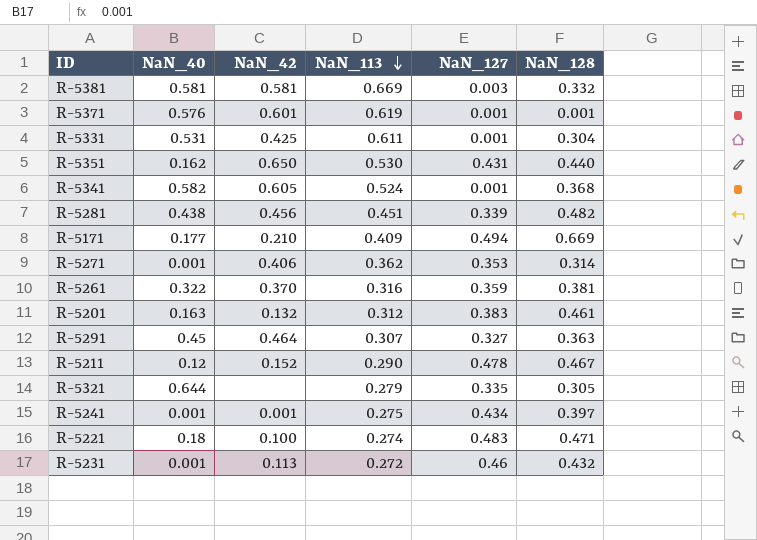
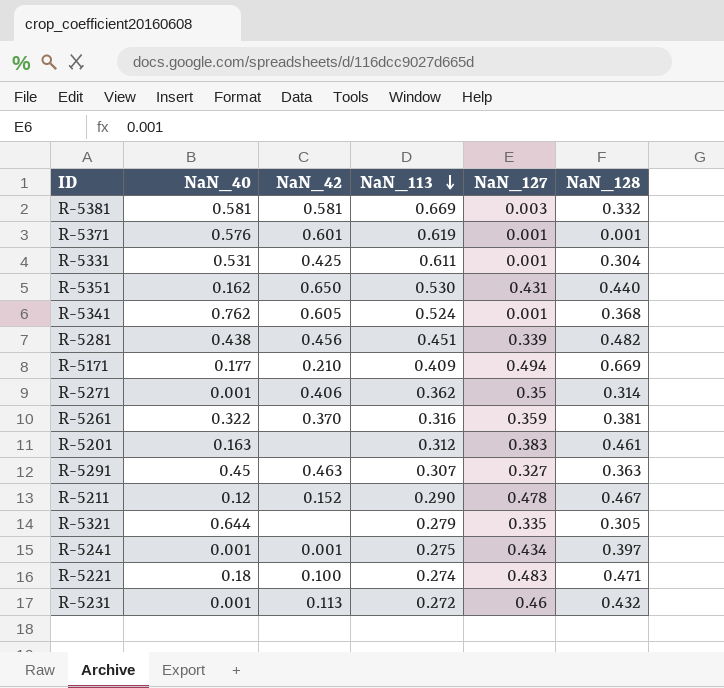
R-5341 | NaN_40: 0.582 -> 0.762
R-5271 | NaN_127: 0.353 -> 0.35
R-5201 | NaN_42: 0.132 -> none
R-5291 | NaN_42: 0.464 -> 0.463

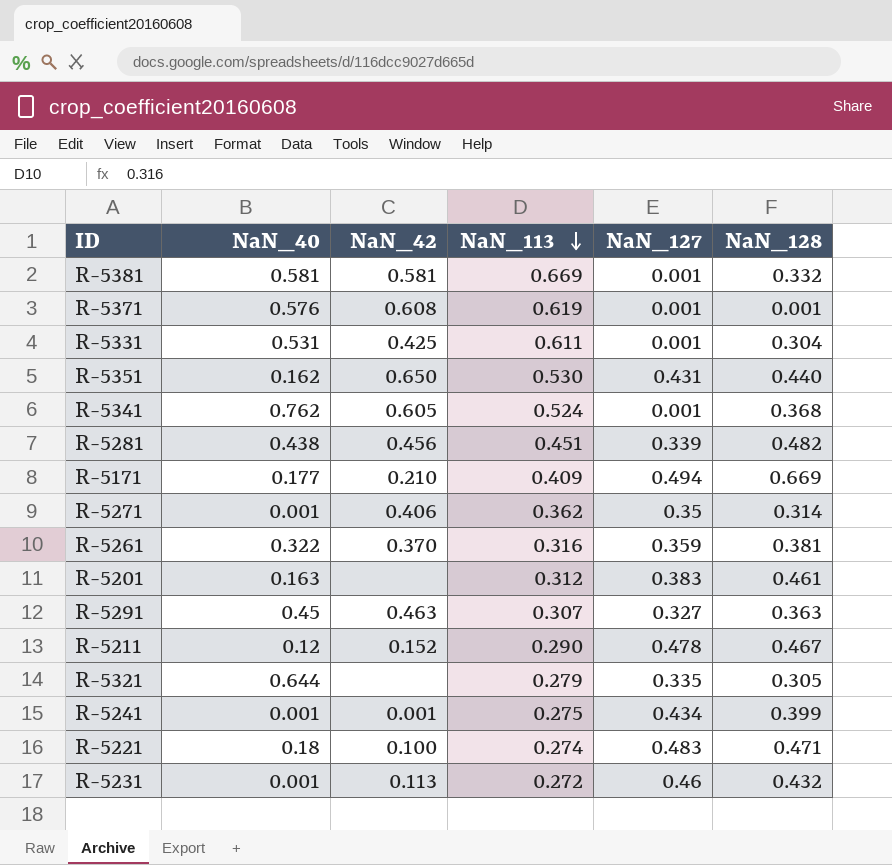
R-5381 | NaN_127: 0.003 -> 0.001
R-5371 | NaN_42: 0.601 -> 0.608
R-5241 | NaN_128: 0.397 -> 0.399

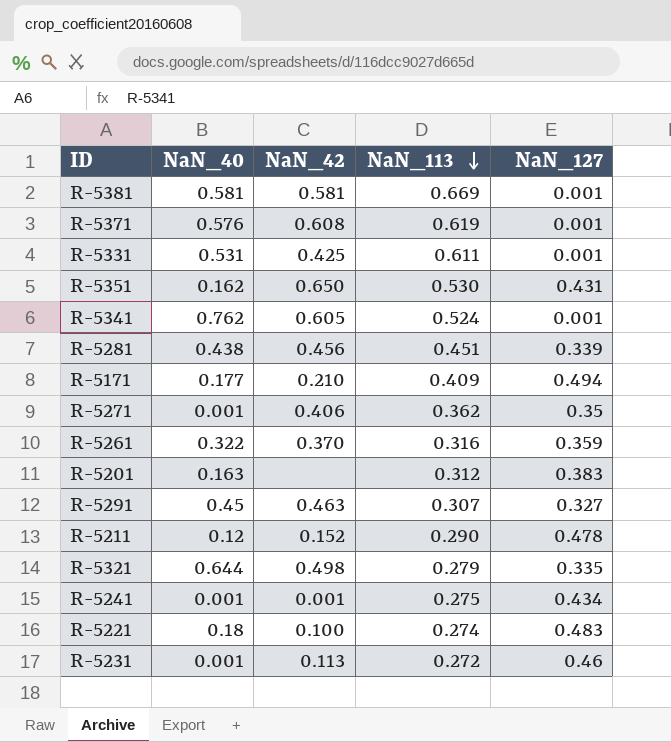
column NaN_128 | position: 6 -> none
R-5321 | NaN_42: none -> 0.498

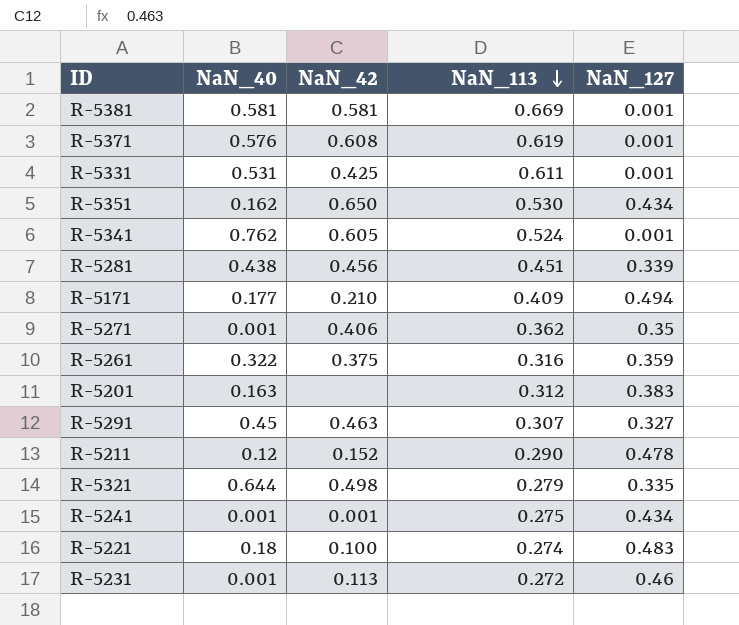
R-5351 | NaN_127: 0.431 -> 0.434
R-5261 | NaN_42: 0.370 -> 0.375

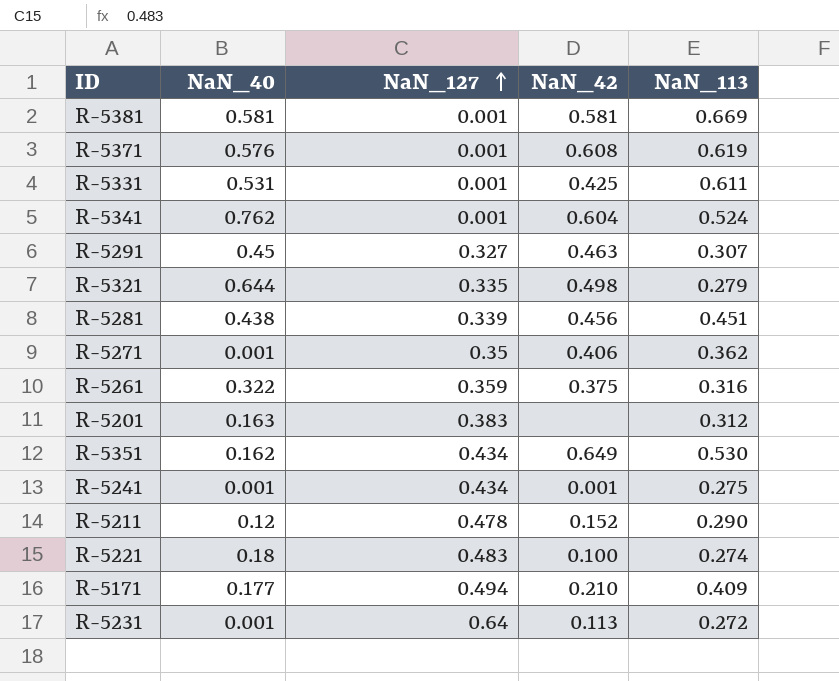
row order: NaN_113 descending -> NaN_127 ascending
column NaN_127 | position: 5 -> 3
R-5341 | NaN_42: 0.605 -> 0.604
R-5351 | NaN_42: 0.650 -> 0.649
R-5231 | NaN_127: 0.46 -> 0.64

